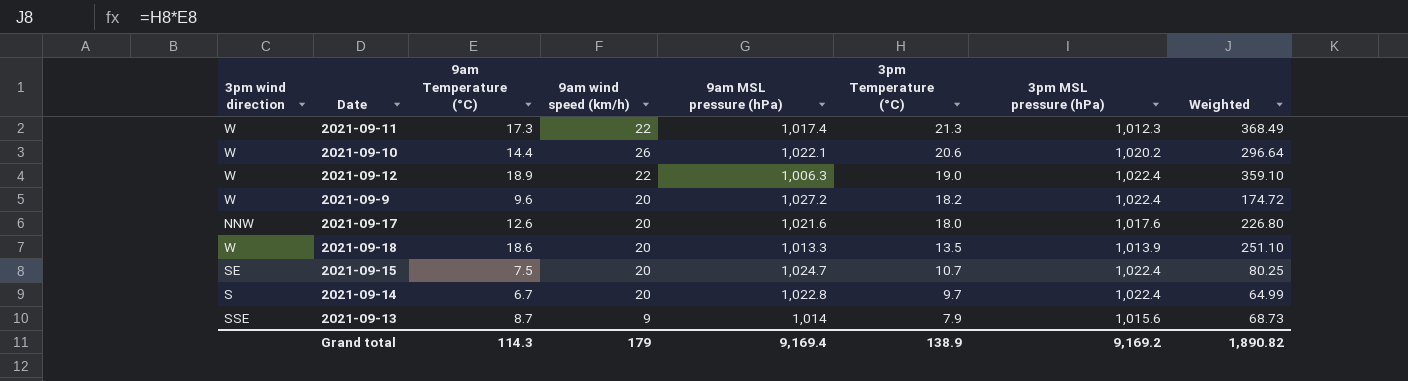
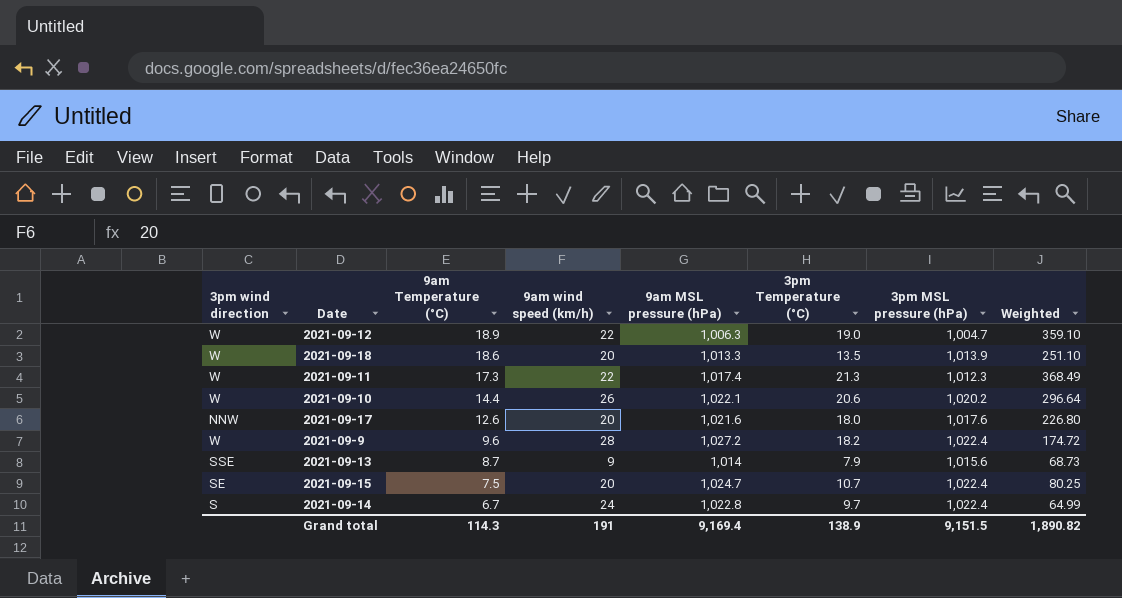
row order: 3pm Temperature (°C) descending -> 9am Temperature (°C) descending
2021-09-12 | 3pm MSL pressure (hPa): 1,022.4 -> 1,004.7
2021-09-9 | 9am wind speed (km/h): 20 -> 28
2021-09-14 | 9am wind speed (km/h): 20 -> 24
Grand total | 9am wind speed (km/h): 179 -> 191
Grand total | 3pm MSL pressure (hPa): 9,169.2 -> 9,151.5

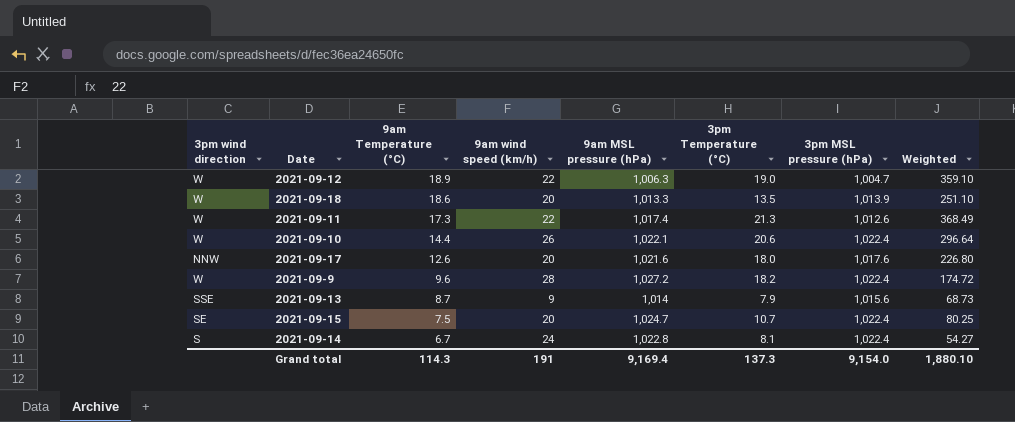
2021-09-11 | 3pm MSL pressure (hPa): 1,012.3 -> 1,012.6
2021-09-10 | 3pm MSL pressure (hPa): 1,020.2 -> 1,022.4
2021-09-14 | 3pm Temperature (°C): 9.7 -> 8.1
2021-09-14 | Weighted: 64.99 -> 54.27
Grand total | 3pm Temperature (°C): 138.9 -> 137.3
Grand total | 3pm MSL pressure (hPa): 9,151.5 -> 9,154.0
Grand total | Weighted: 1,890.82 -> 1,880.10

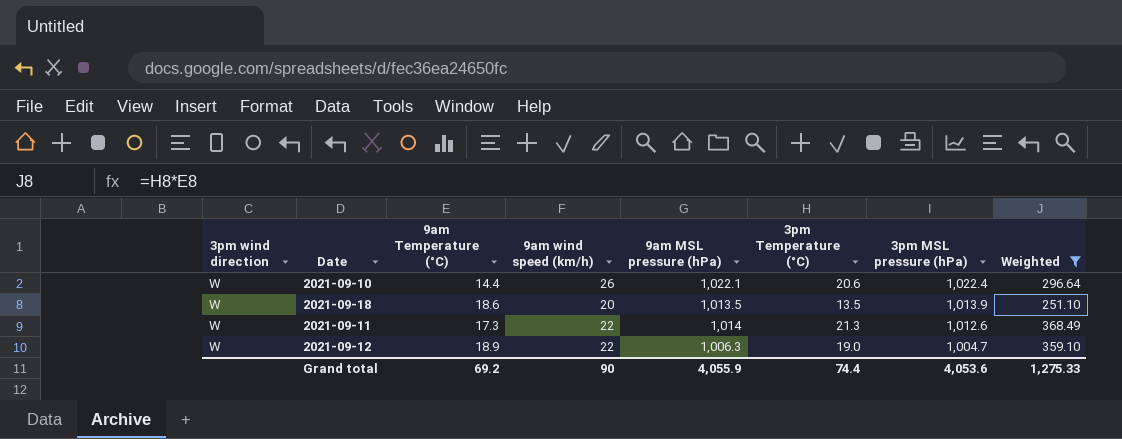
filter: none -> Weighted >= 251.10
row order: 9am Temperature (°C) descending -> 3pm MSL pressure (hPa) descending
2021-09-18 | 9am MSL pressure (hPa): 1,013.3 -> 1,013.5
2021-09-11 | 9am MSL pressure (hPa): 1,017.4 -> 1,014
Grand total | 9am Temperature (°C): 114.3 -> 69.2
Grand total | 9am wind speed (km/h): 191 -> 90
Grand total | 9am MSL pressure (hPa): 9,169.4 -> 4,055.9
Grand total | 3pm Temperature (°C): 137.3 -> 74.4
Grand total | 3pm MSL pressure (hPa): 9,154.0 -> 4,053.6
Grand total | Weighted: 1,880.10 -> 1,275.33

